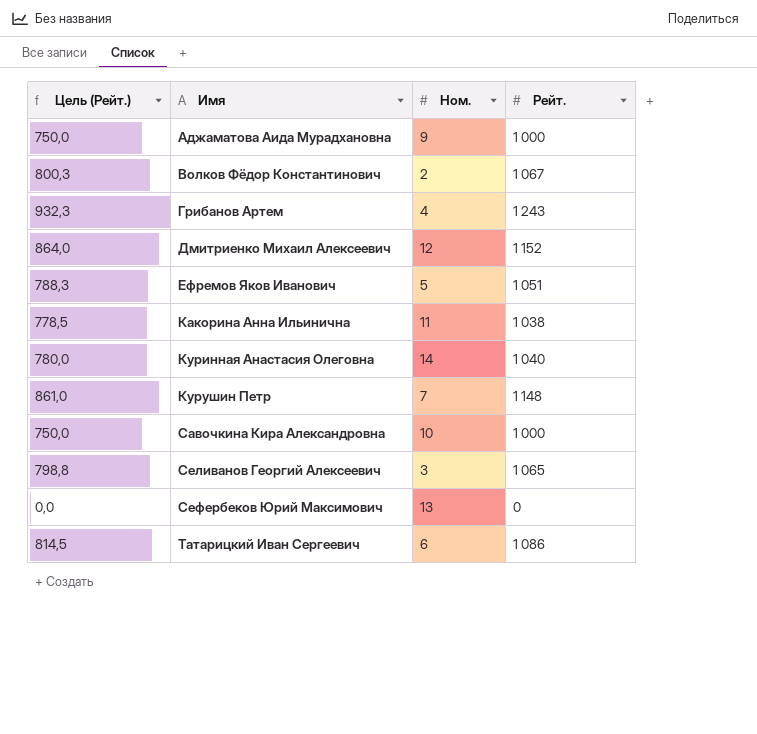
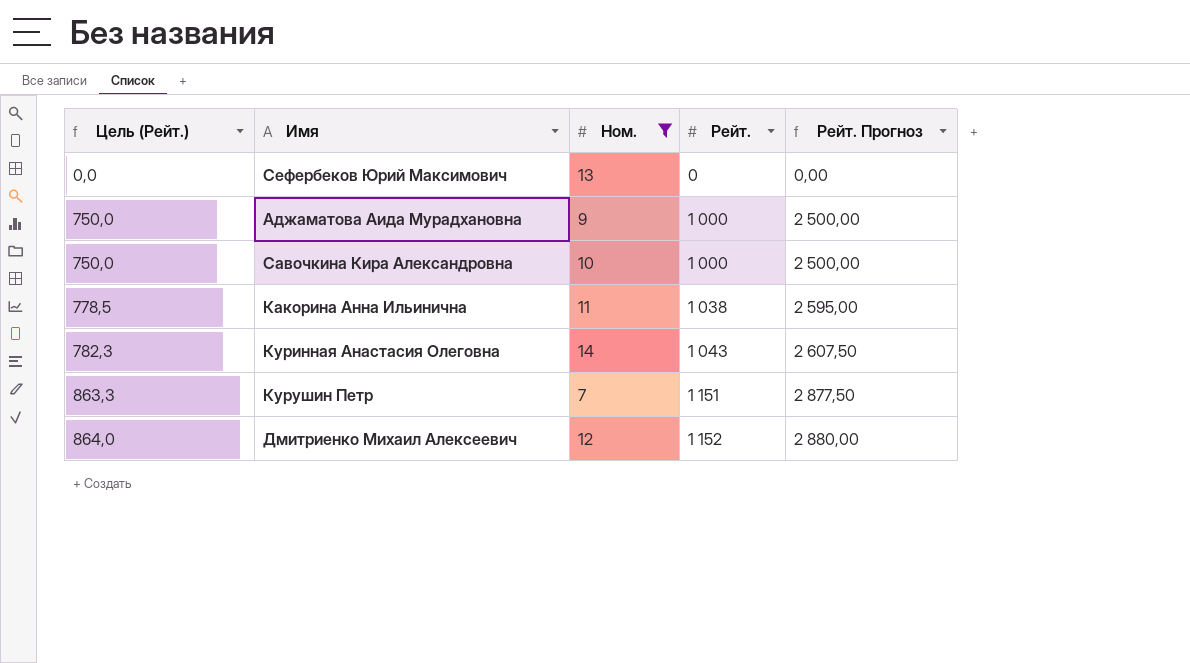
filter: none -> Ном. >= 7
row order: Имя ascending -> Цель (Рейт.) ascending
column Рейт. Прогноз | formula: none -> [Рейт.] * 2,5
Куринная Анастасия Олеговна | Цель (Рейт.): 780,0 -> 782,3
Куринная Анастасия Олеговна | Рейт.: 1 040 -> 1 043
Курушин Петр | Цель (Рейт.): 861,0 -> 863,3
Курушин Петр | Рейт.: 1 148 -> 1 151

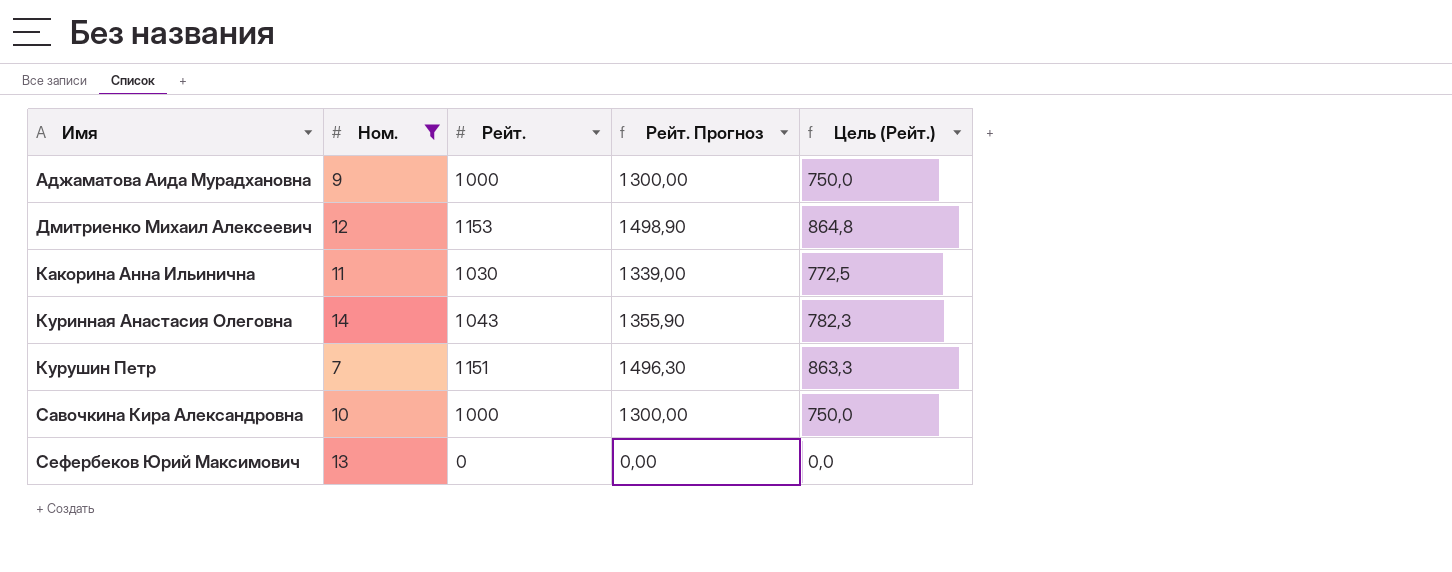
row order: Цель (Рейт.) ascending -> Имя ascending
column Рейт. Прогноз | formula: [Рейт.] * 2,5 -> [Рейт.] * 1,3
column Цель (Рейт.) | position: 1 -> 5
Дмитриенко Михаил Алексеевич | Рейт.: 1 152 -> 1 153
Дмитриенко Михаил Алексеевич | Цель (Рейт.): 864,0 -> 864,8
Какорина Анна Ильинична | Рейт.: 1 038 -> 1 030
Какорина Анна Ильинична | Цель (Рейт.): 778,5 -> 772,5

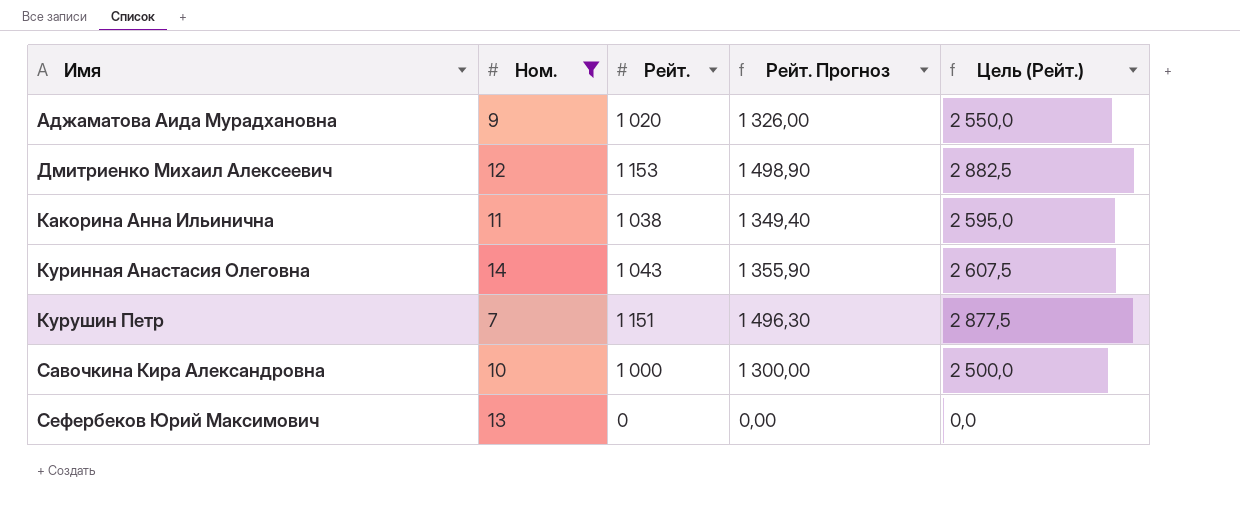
column Цель (Рейт.) | formula: [Рейт.] * 0,75 -> [Рейт.] * 2,5
Аджаматова Аида Мурадхановна | Рейт.: 1 000 -> 1 020
Аджаматова Аида Мурадхановна | Рейт. Прогноз: 1 300,00 -> 1 326,00
Какорина Анна Ильинична | Рейт.: 1 030 -> 1 038
Какорина Анна Ильинична | Рейт. Прогноз: 1 339,00 -> 1 349,40

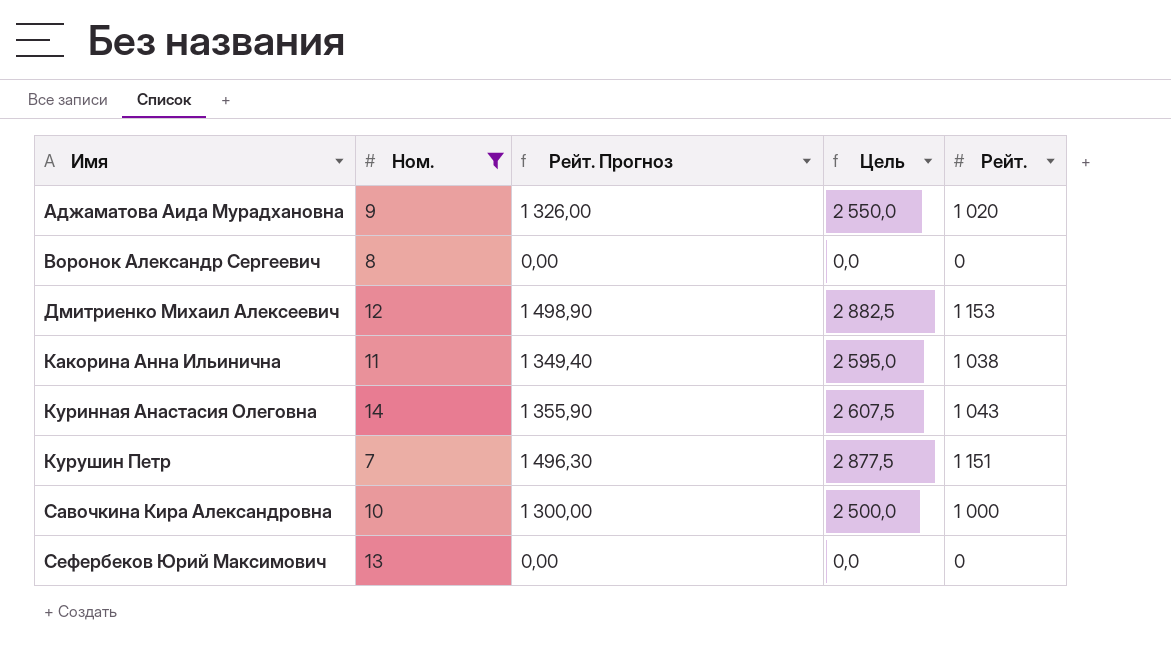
column name: Цель (Рейт.) -> Цель
column Рейт. | position: 3 -> 5
row Воронок Александр Сергеевич: none -> 8 | 0,00 | 0,0 | 0

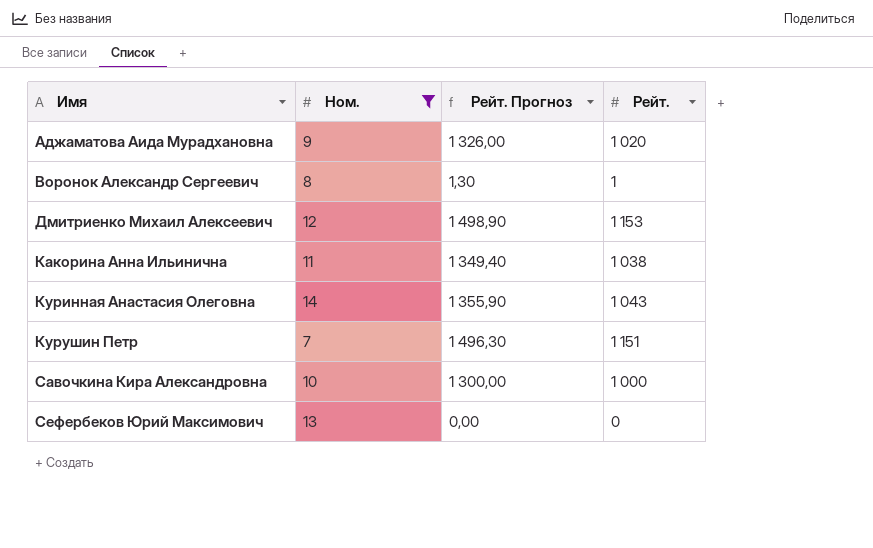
column Цель | formula: [Рейт.] * 2,5 -> none
Воронок Александр Сергеевич | Рейт. Прогноз: 0,00 -> 1,30
Воронок Александр Сергеевич | Рейт.: 0 -> 1

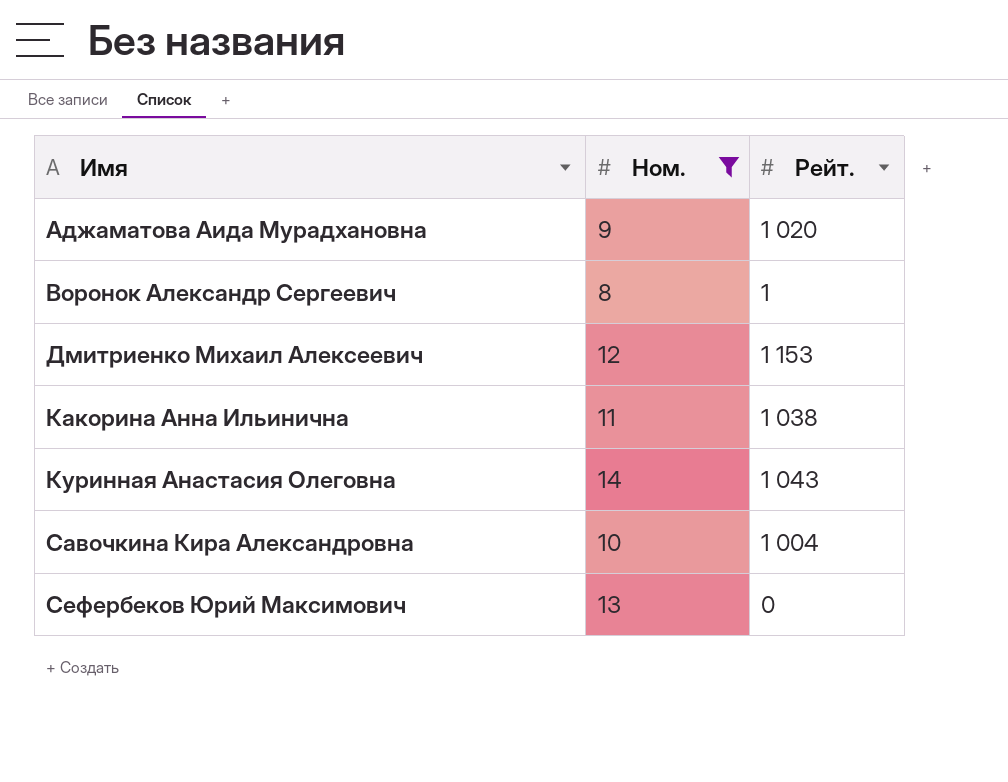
column Рейт. Прогноз | formula: [Рейт.] * 1,3 -> none
row Курушин Петр: 7 | 1 496,30 | 1 151 -> none
Савочкина Кира Александровна | Рейт.: 1 000 -> 1 004

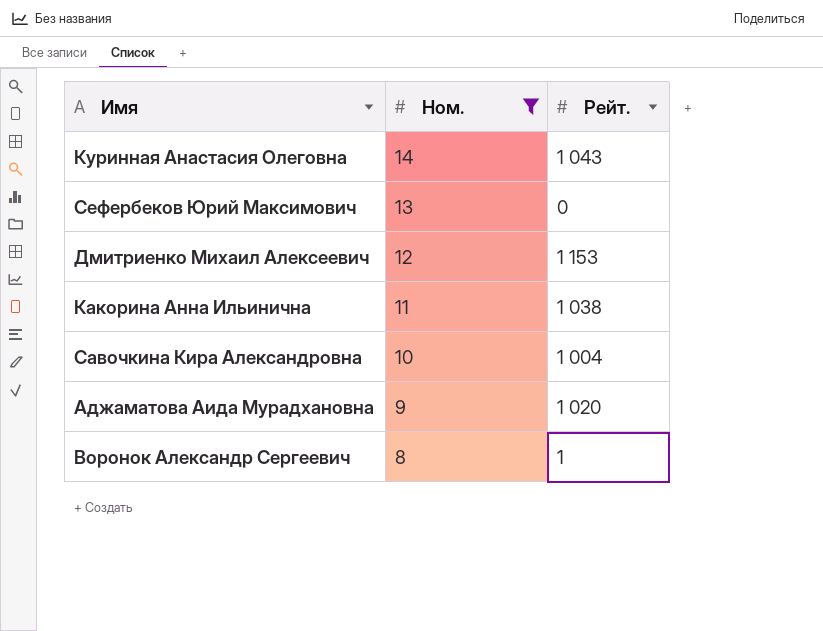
row order: Имя ascending -> Ном. descending

